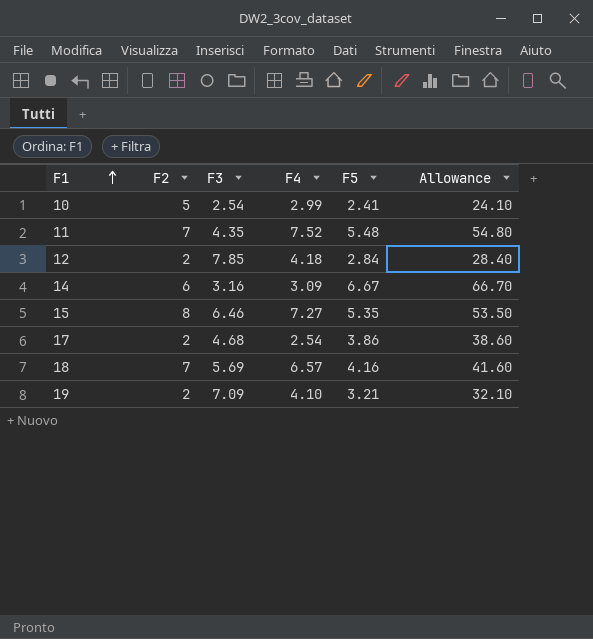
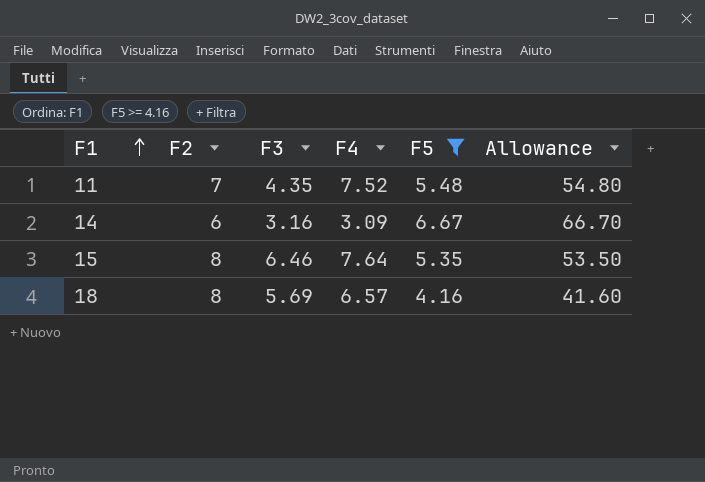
filter: none -> F5 >= 4.16
15 | F4: 7.27 -> 7.64
18 | F2: 7 -> 8

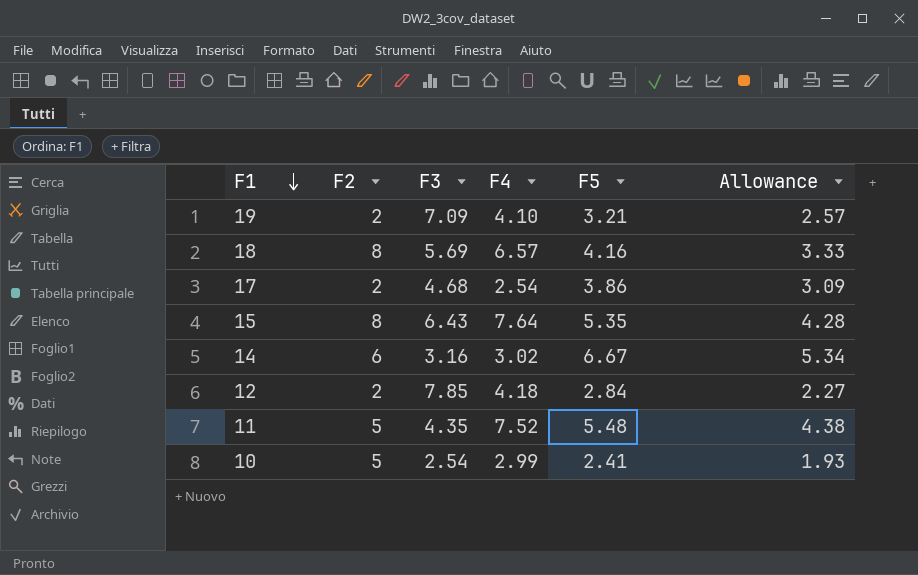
filter: F5 >= 4.16 -> none
row order: F1 ascending -> F1 descending
column Allowance | formula: [F5] * 10 -> [F5] * 0.8
15 | F3: 6.46 -> 6.43
14 | F4: 3.09 -> 3.02
11 | F2: 7 -> 5

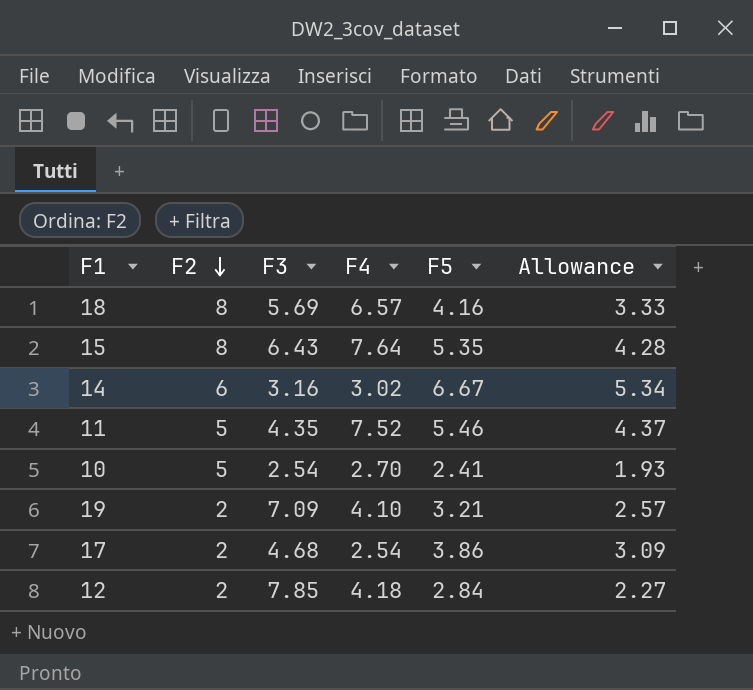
row order: F1 descending -> F2 descending
11 | F5: 5.48 -> 5.46
11 | Allowance: 4.38 -> 4.37
10 | F4: 2.99 -> 2.70

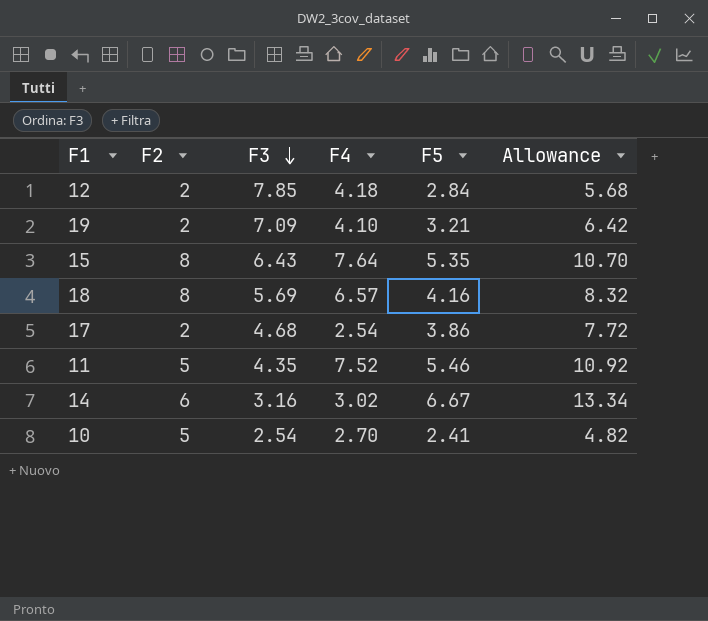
row order: F2 descending -> F3 descending
column Allowance | formula: [F5] * 0.8 -> [F5] * 2

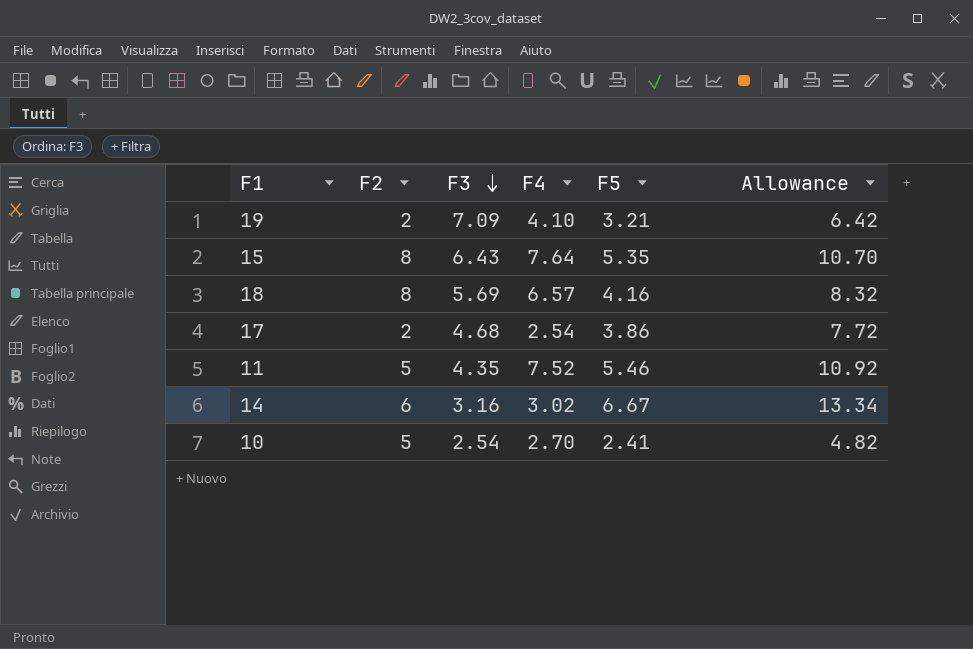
row 12: 2 | 7.85 | 4.18 | 2.84 | 5.68 -> none

